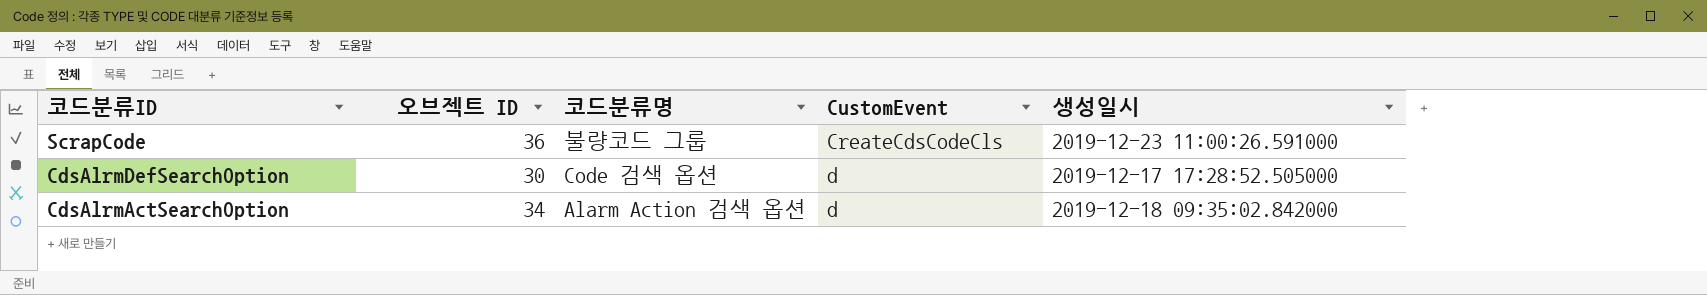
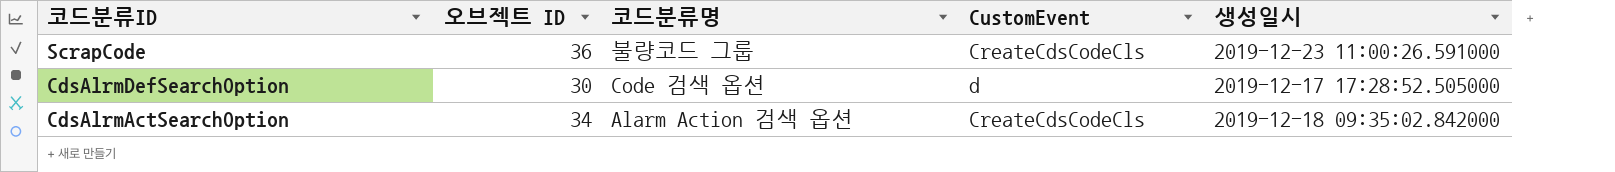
CdsAlrmActSearchOption | CustomEvent: d -> CreateCdsCodeCls

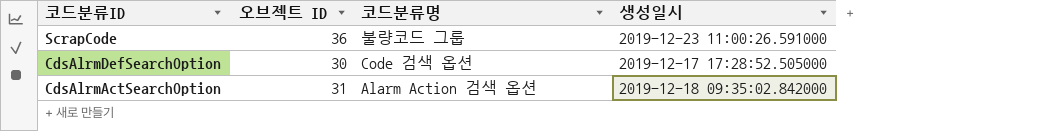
column CustomEvent | position: 4 -> none
CdsAlrmActSearchOption | 오브젝트 ID: 34 -> 31

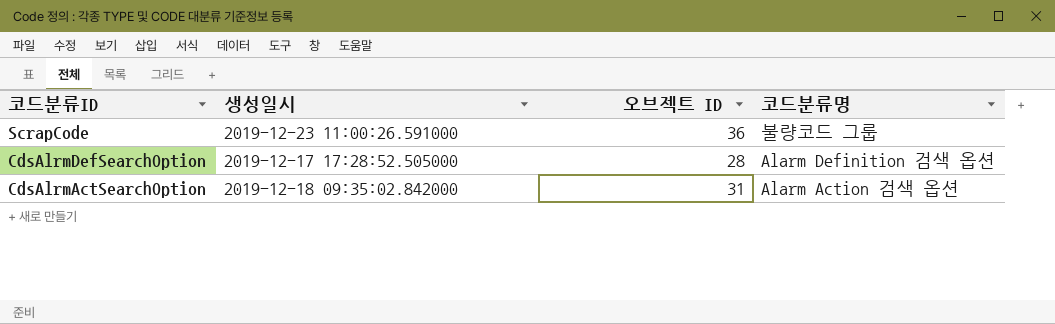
column 생성일시 | position: 4 -> 2
CdsAlrmDefSearchOption | 오브젝트 ID: 30 -> 28
CdsAlrmDefSearchOption | 코드분류명: Code 검색 옵션 -> Alarm Definition 검색 옵션

